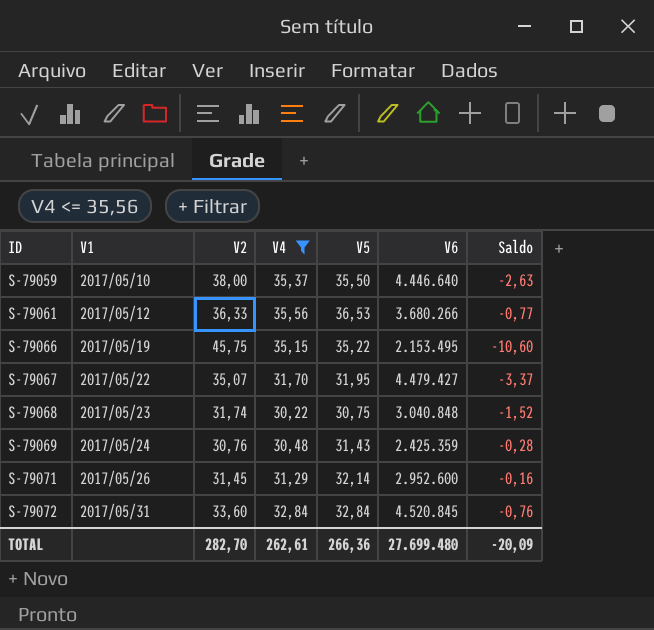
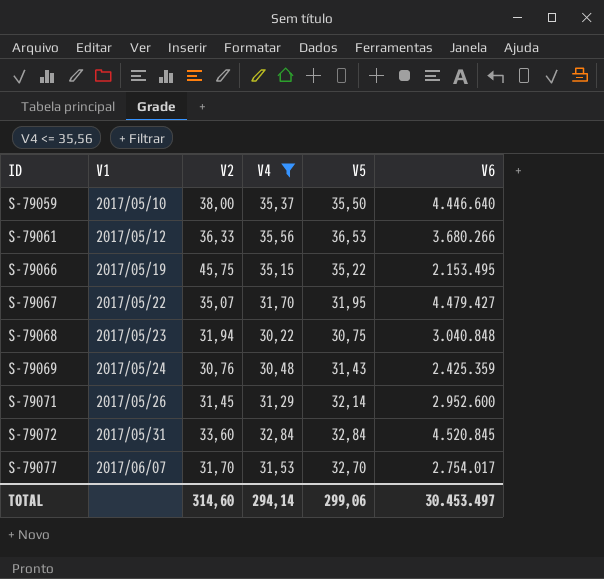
column Saldo | formula: [V4] - [V2] -> none
S-79068 | V2: 31,74 -> 31,94
row S-79077: none -> 2017/06/07 | 31,70 | 31,53 | 32,70 | 2.754.017
TOTAL | V2: 282,70 -> 314,60
TOTAL | V4: 262,61 -> 294,14
TOTAL | V5: 266,36 -> 299,06
TOTAL | V6: 27.699.480 -> 30.453.497

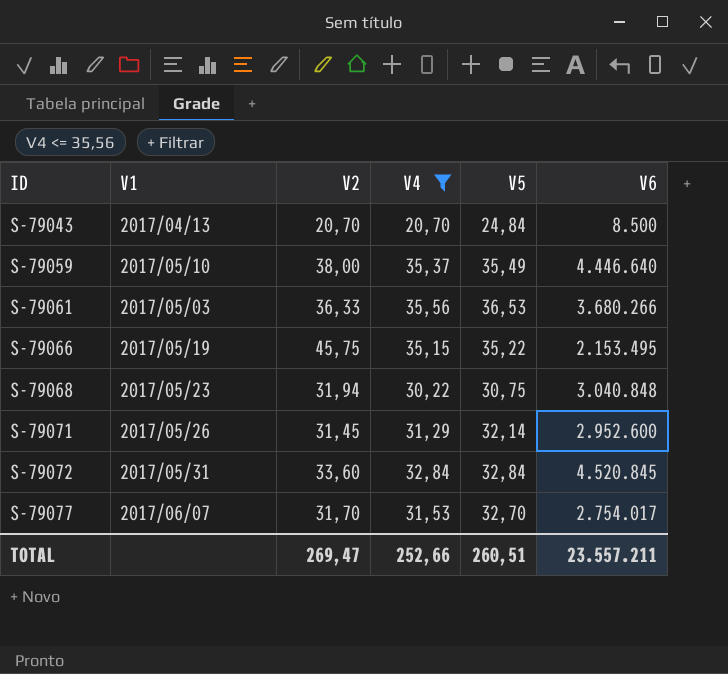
row S-79067: 2017/05/22 | 35,07 | 31,70 | 31,95 | 4.479.427 -> none
row S-79069: 2017/05/24 | 30,76 | 30,48 | 31,43 | 2.425.359 -> none
row S-79043: none -> 2017/04/13 | 20,70 | 20,70 | 24,84 | 8.500
S-79059 | V5: 35,50 -> 35,49
S-79061 | V1: 2017/05/12 -> 2017/05/03
TOTAL | V2: 314,60 -> 269,47
TOTAL | V4: 294,14 -> 252,66
TOTAL | V5: 299,06 -> 260,51
TOTAL | V6: 30.453.497 -> 23.557.211

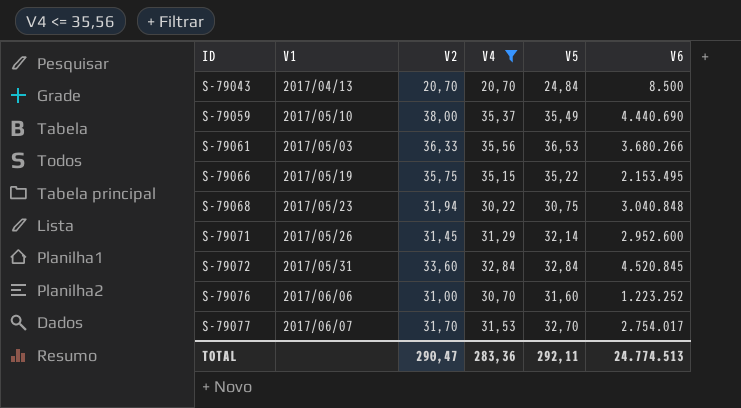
S-79059 | V6: 4.446.640 -> 4.440.690
S-79066 | V2: 45,75 -> 35,75
row S-79076: none -> 2017/06/06 | 31,00 | 30,70 | 31,60 | 1.223.252
TOTAL | V2: 269,47 -> 290,47
TOTAL | V4: 252,66 -> 283,36
TOTAL | V5: 260,51 -> 292,11
TOTAL | V6: 23.557.211 -> 24.774.513

